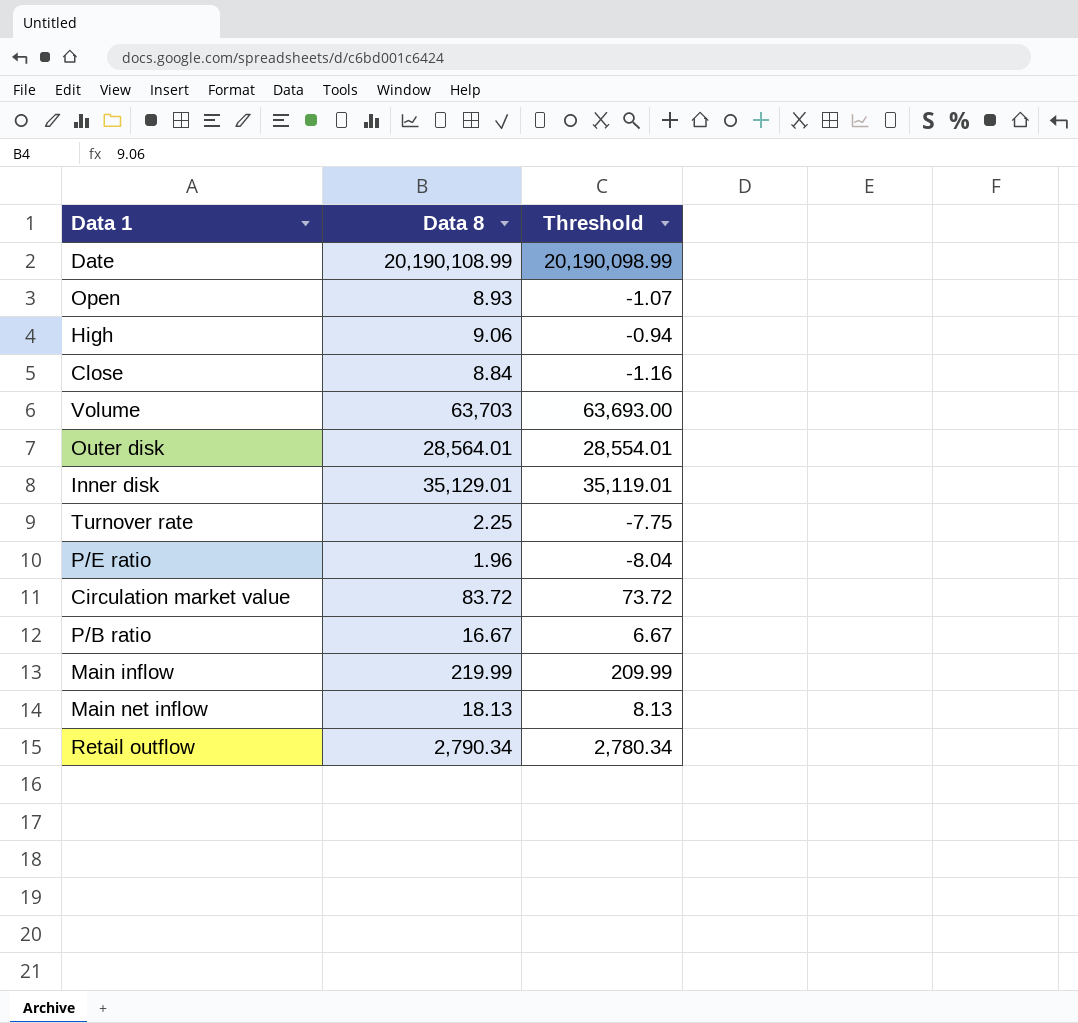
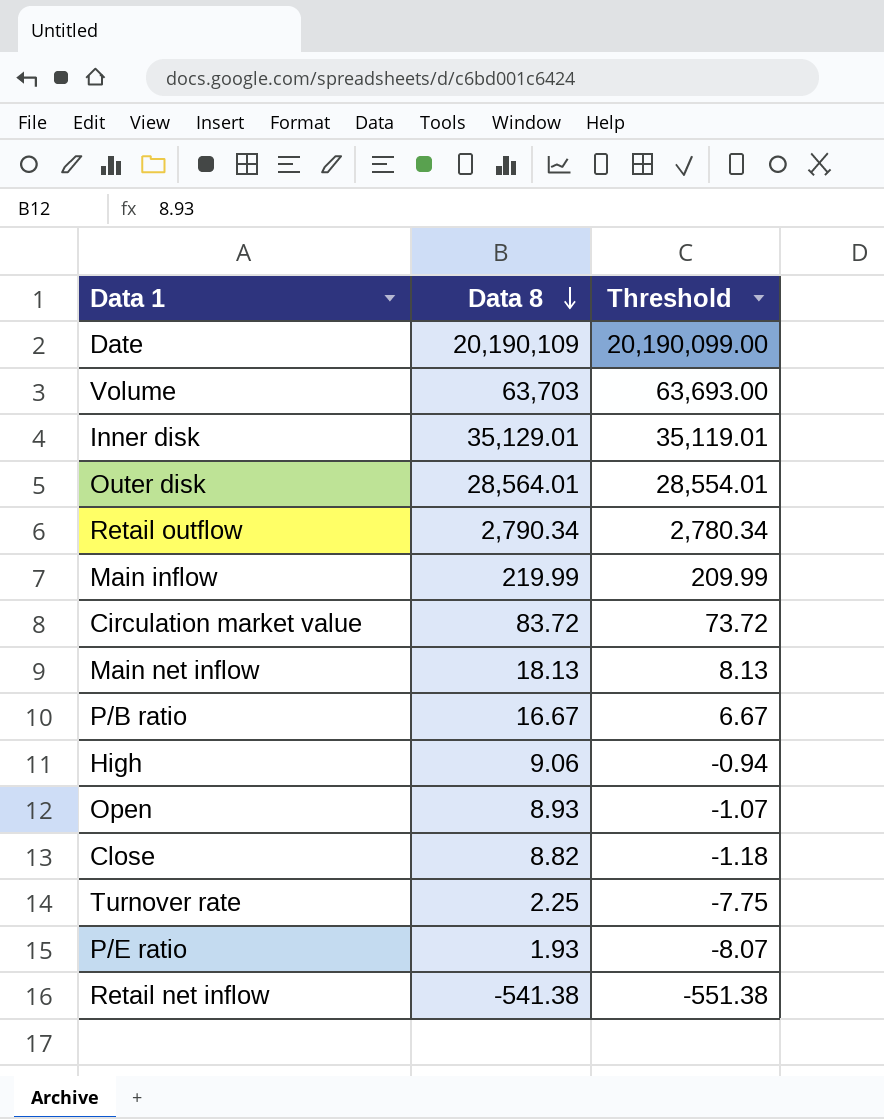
row order: none -> Data 8 descending
Date | Data 8: 20,190,108.99 -> 20,190,109
Date | Threshold: 20,190,098.99 -> 20,190,099.00
Close | Data 8: 8.84 -> 8.82
Close | Threshold: -1.16 -> -1.18
P/E ratio | Data 8: 1.96 -> 1.93
P/E ratio | Threshold: -8.04 -> -8.07
row Retail net inflow: none -> -541.38 | -551.38

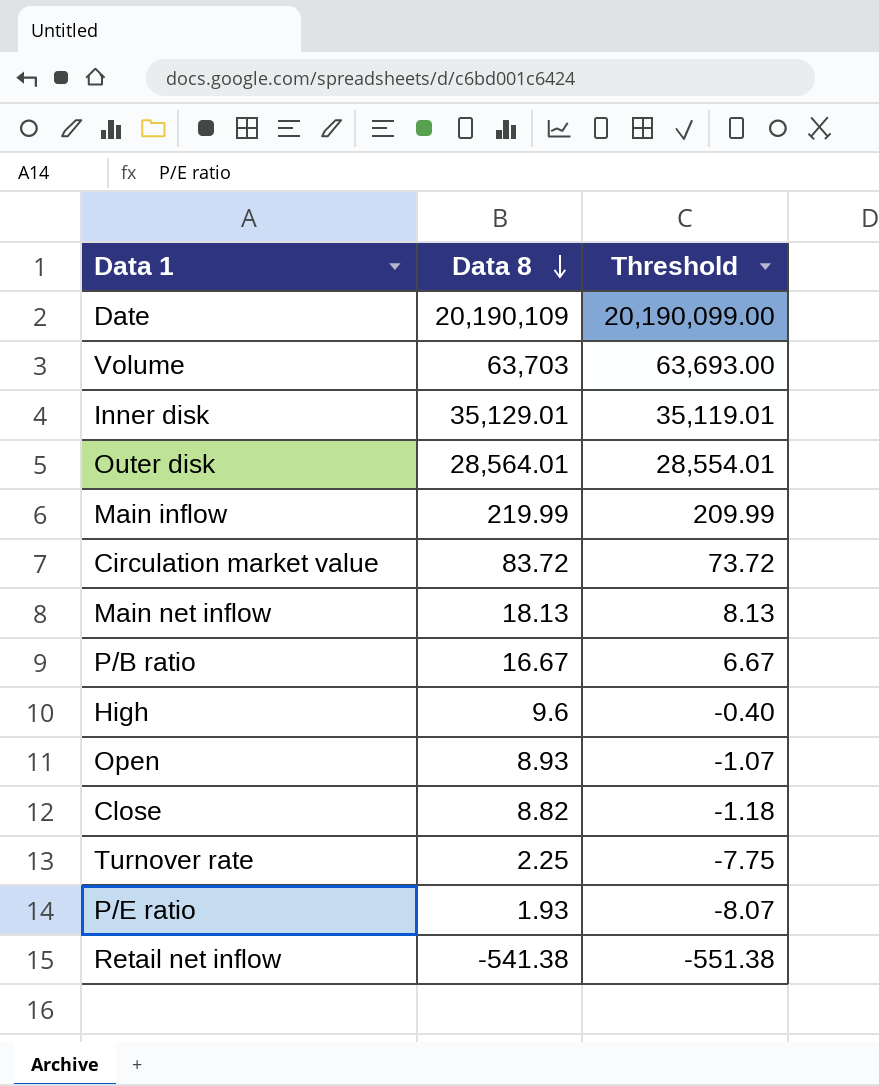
row Retail outflow: 2,790.34 | 2,780.34 -> none
High | Data 8: 9.06 -> 9.6
High | Threshold: -0.94 -> -0.40

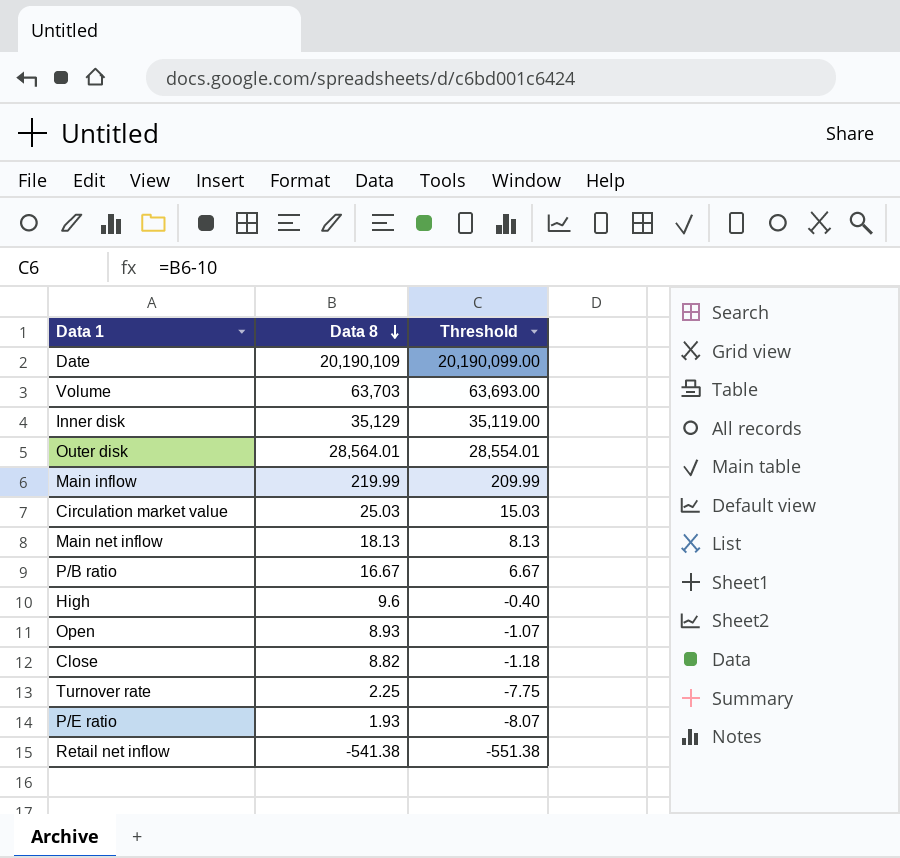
Inner disk | Data 8: 35,129.01 -> 35,129
Inner disk | Threshold: 35,119.01 -> 35,119.00
Circulation market value | Data 8: 83.72 -> 25.03
Circulation market value | Threshold: 73.72 -> 15.03

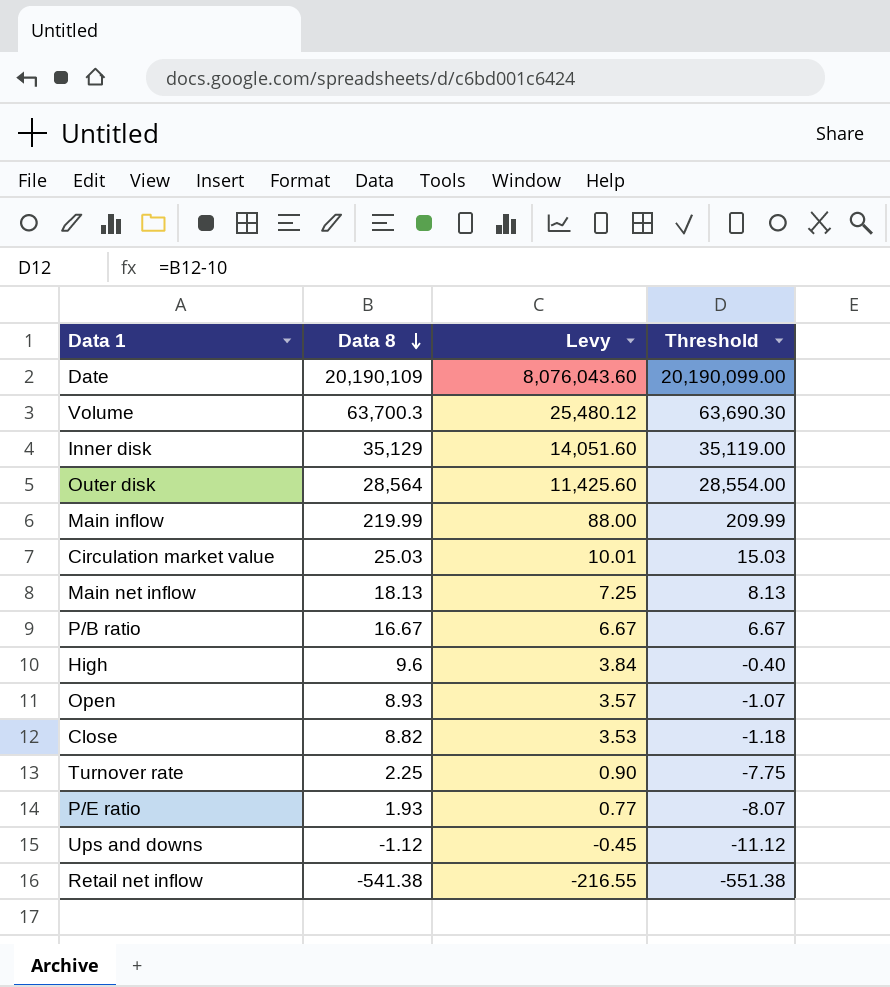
column Levy | formula: none -> [Data 8] * 0.4
Volume | Data 8: 63,703 -> 63,700.3
Volume | Threshold: 63,693.00 -> 63,690.30
Outer disk | Data 8: 28,564.01 -> 28,564
Outer disk | Threshold: 28,554.01 -> 28,554.00
row Ups and downs: none -> -1.12 | -0.45 | -11.12

